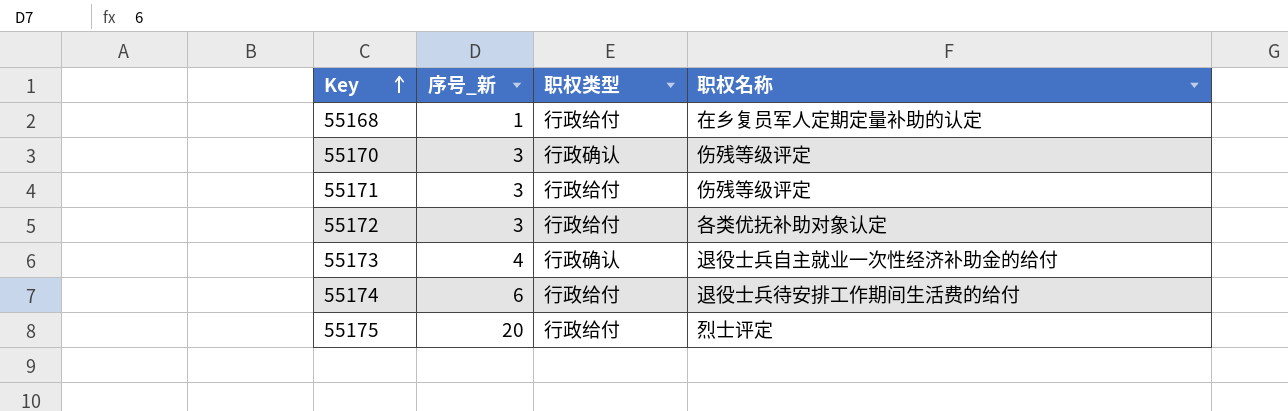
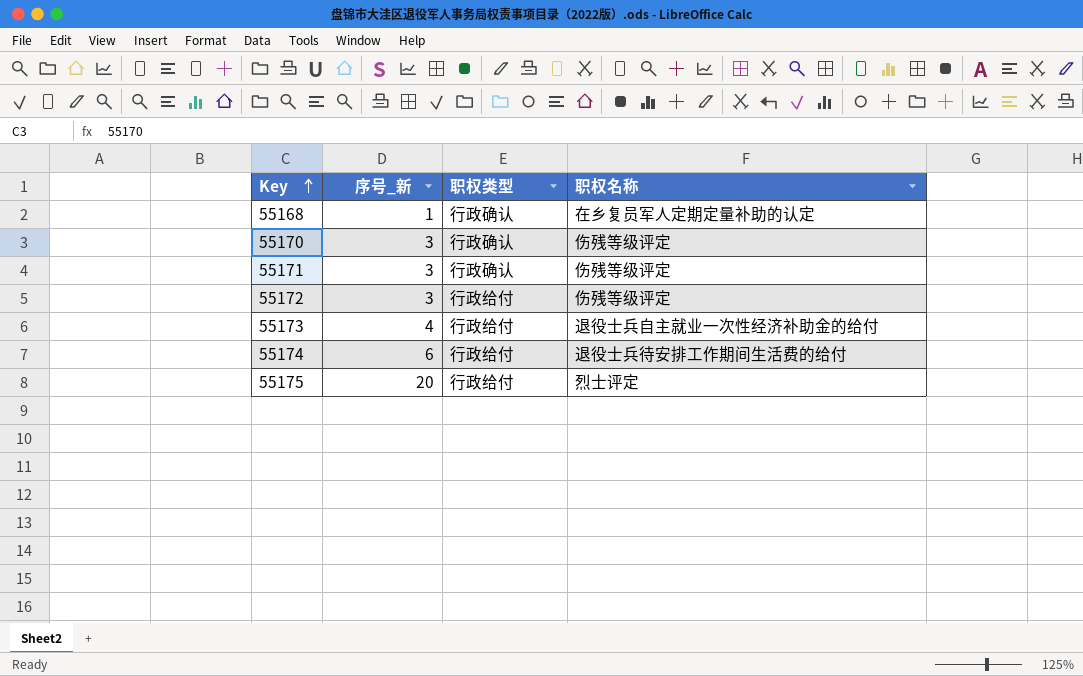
55168 | 职权类型: 行政给付 -> 行政确认
55171 | 职权类型: 行政给付 -> 行政确认
55172 | 职权名称: 各类优抚补助对象认定 -> 伤残等级评定
55173 | 职权类型: 行政确认 -> 行政给付

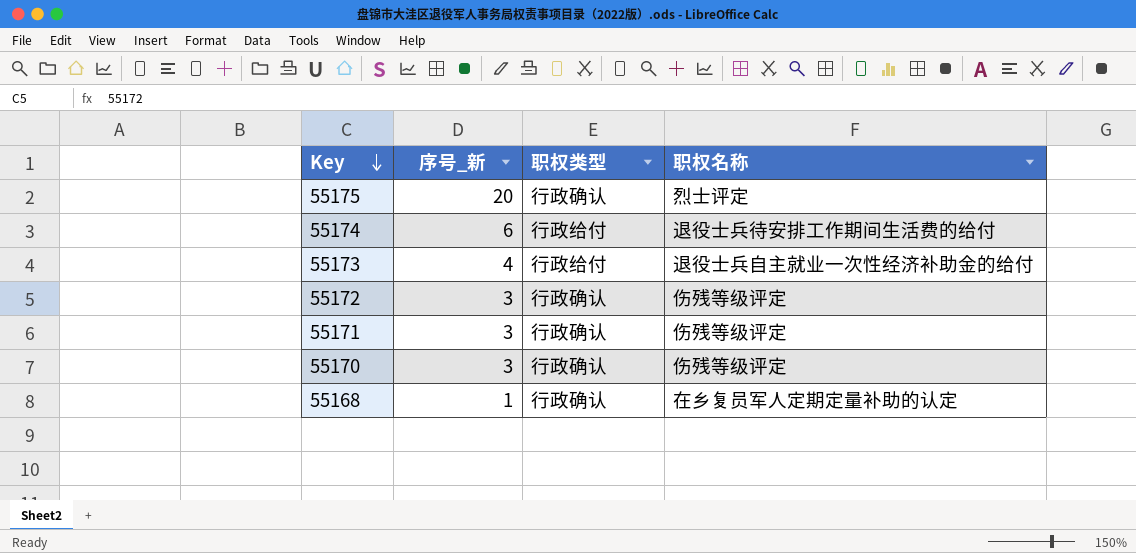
row order: Key ascending -> Key descending
55175 | 职权类型: 行政给付 -> 行政确认
55172 | 职权类型: 行政给付 -> 行政确认

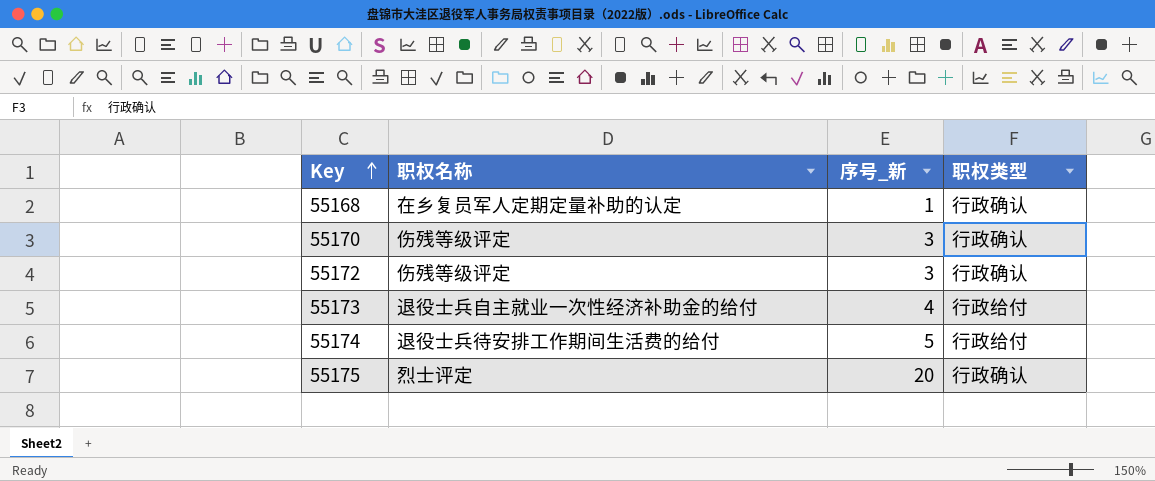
row order: Key descending -> Key ascending
column 职权名称 | position: 4 -> 2
row 55171: 3 | 行政确认 | 伤残等级评定 -> none
55174 | 序号_新: 6 -> 5

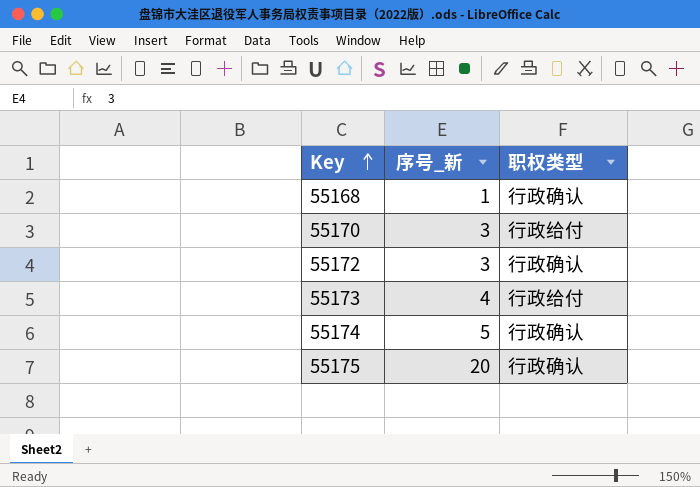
column 职权名称 | position: 2 -> none
55170 | 职权类型: 行政确认 -> 行政给付
55174 | 职权类型: 行政给付 -> 行政确认

